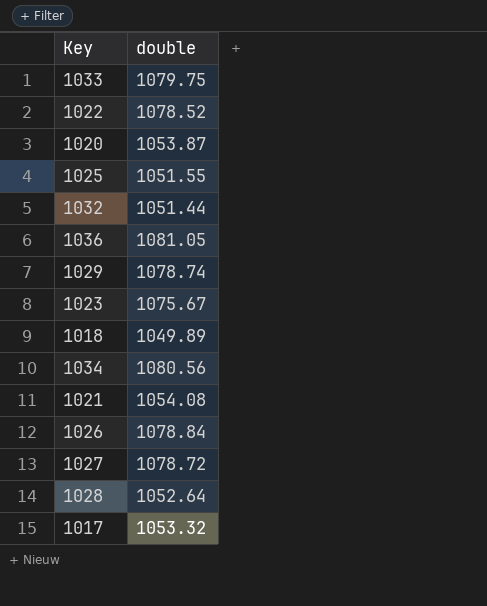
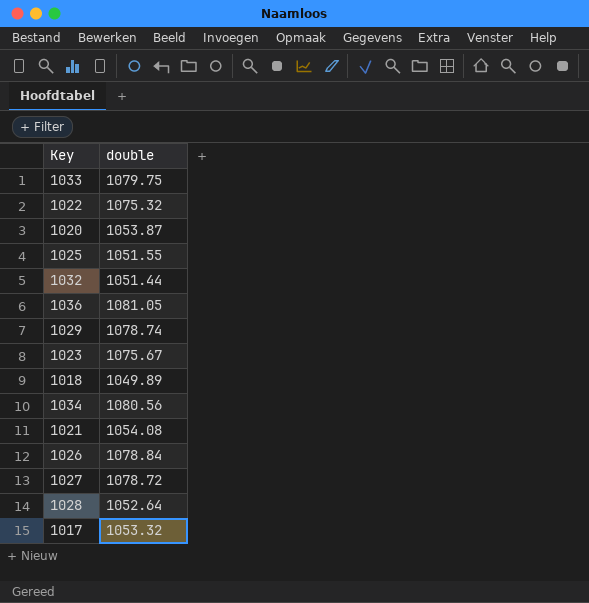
1022 | double: 1078.52 -> 1075.32

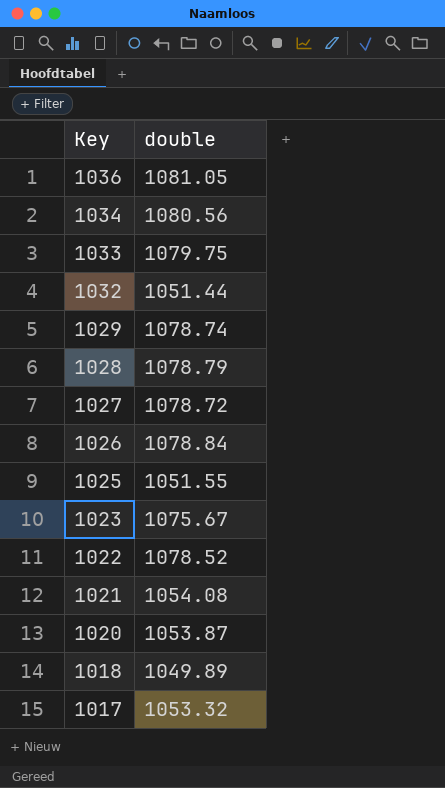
row order: none -> Key descending
1028 | double: 1052.64 -> 1078.79
1022 | double: 1075.32 -> 1078.52

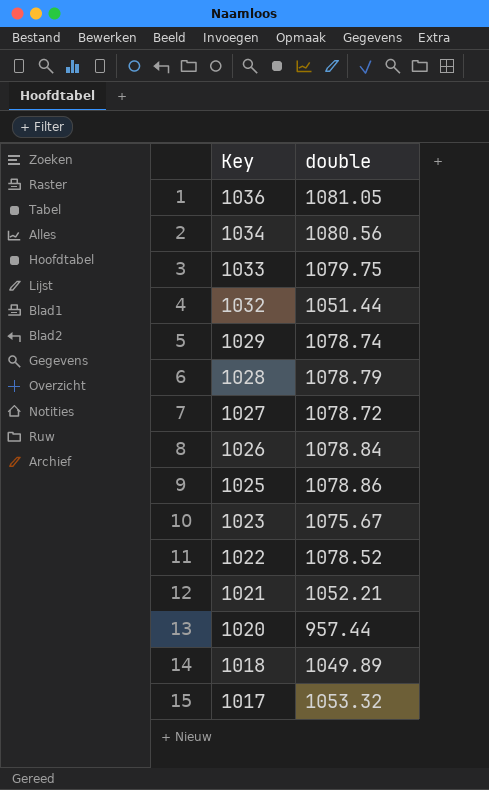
1025 | double: 1051.55 -> 1078.86
1021 | double: 1054.08 -> 1052.21
1020 | double: 1053.87 -> 957.44

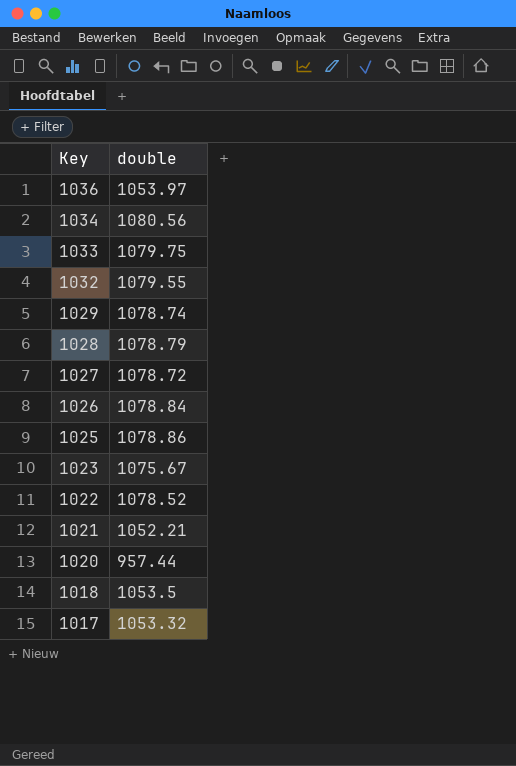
1036 | double: 1081.05 -> 1053.97
1032 | double: 1051.44 -> 1079.55
1018 | double: 1049.89 -> 1053.5

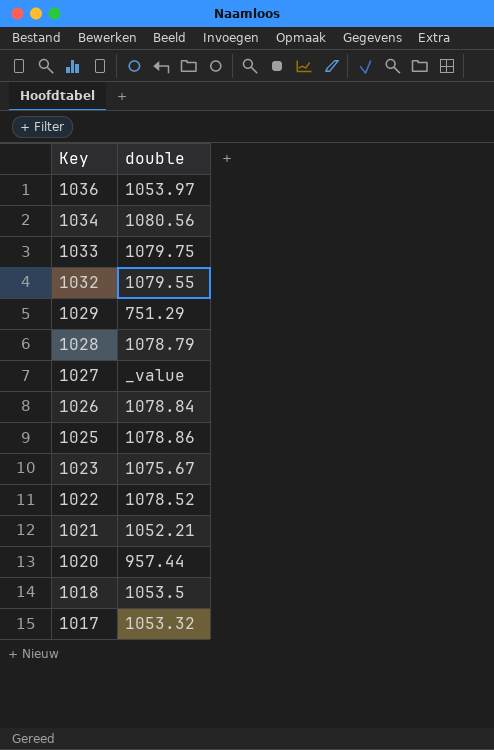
1029 | double: 1078.74 -> 751.29
1027 | double: 1078.72 -> _value

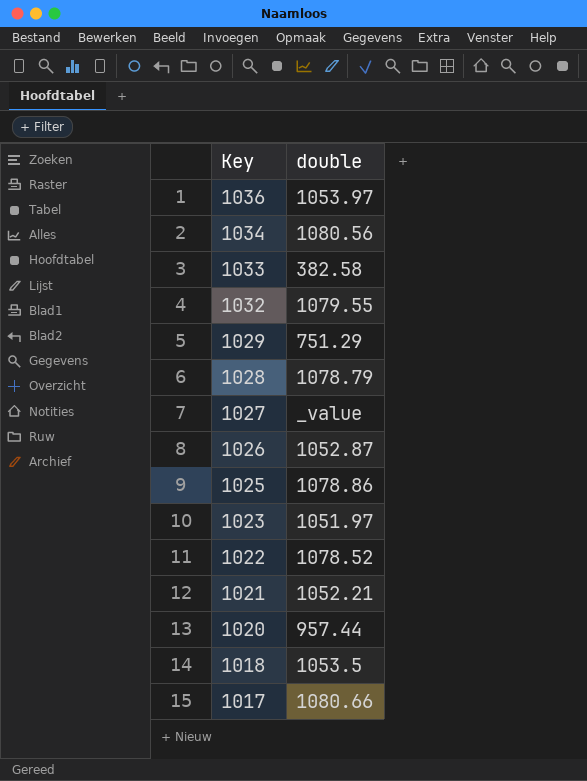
1033 | double: 1079.75 -> 382.58
1026 | double: 1078.84 -> 1052.87
1023 | double: 1075.67 -> 1051.97
1017 | double: 1053.32 -> 1080.66

